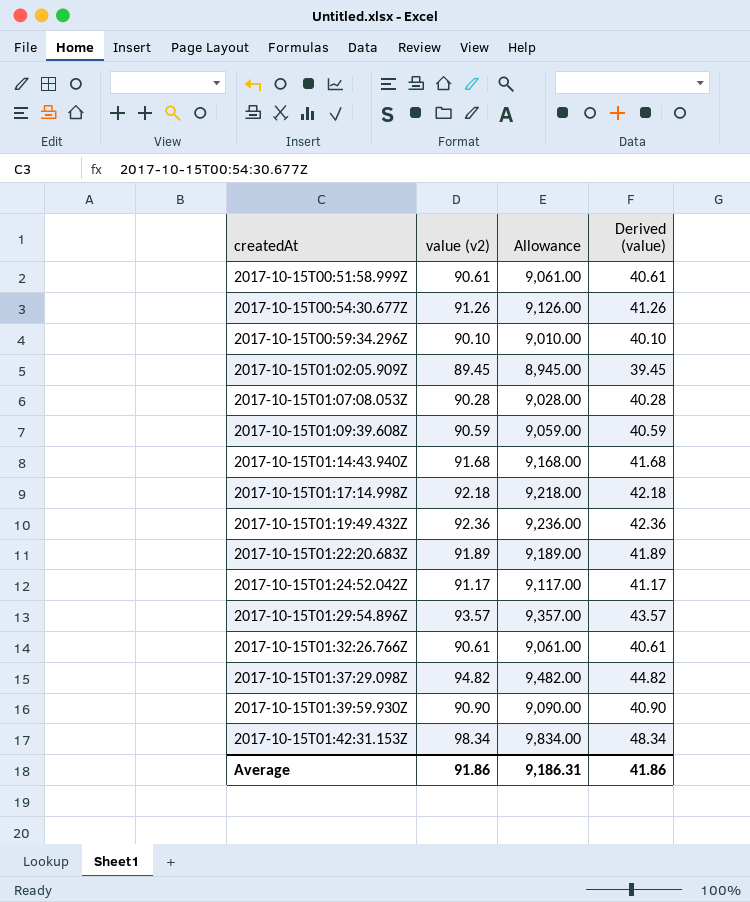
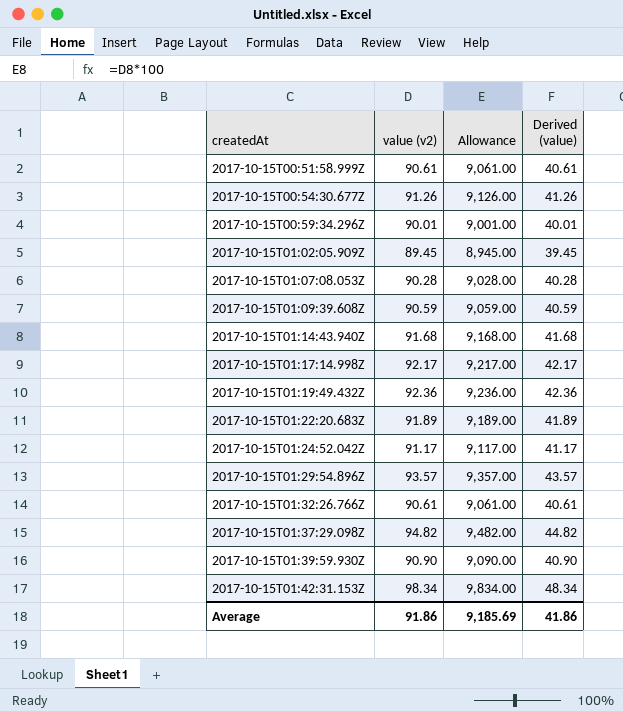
2017-10-15T00:59:34.296Z | value (v2): 90.10 -> 90.01
2017-10-15T00:59:34.296Z | Allowance: 9,010.00 -> 9,001.00
2017-10-15T00:59:34.296Z | Derived (value): 40.10 -> 40.01
2017-10-15T01:17:14.998Z | value (v2): 92.18 -> 92.17
2017-10-15T01:17:14.998Z | Allowance: 9,218.00 -> 9,217.00
2017-10-15T01:17:14.998Z | Derived (value): 42.18 -> 42.17
Average | Allowance: 9,186.31 -> 9,185.69

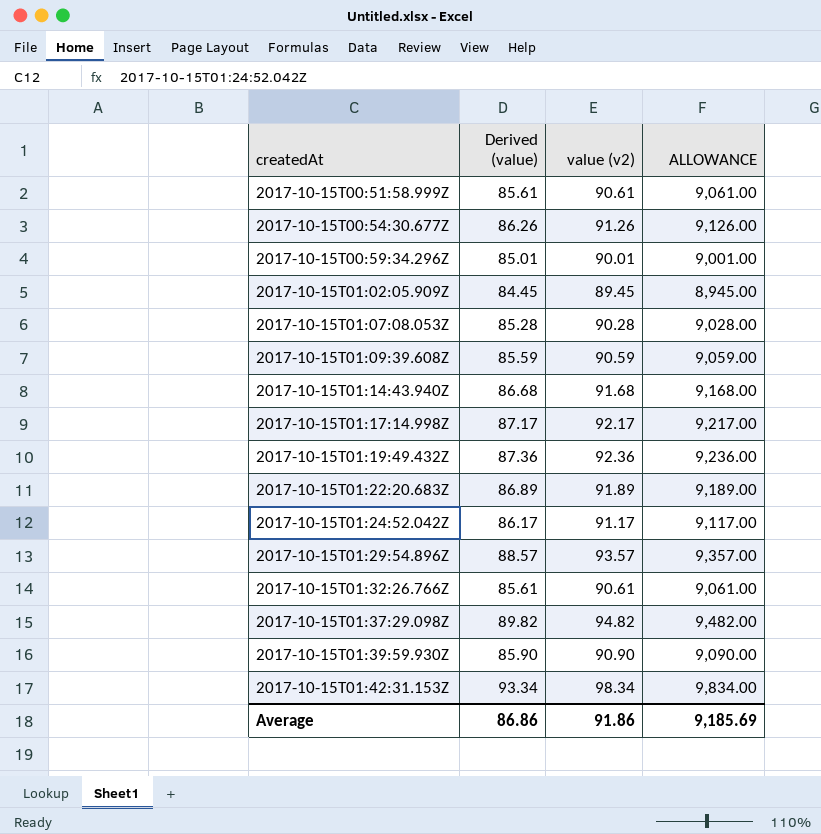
column Derived (value) | formula: [value (v2)] - 50 -> [value (v2)] - 5
column Derived (value) | position: 4 -> 2
column name: Allowance -> ALLOWANCE
Average | Derived (value): 41.86 -> 86.86

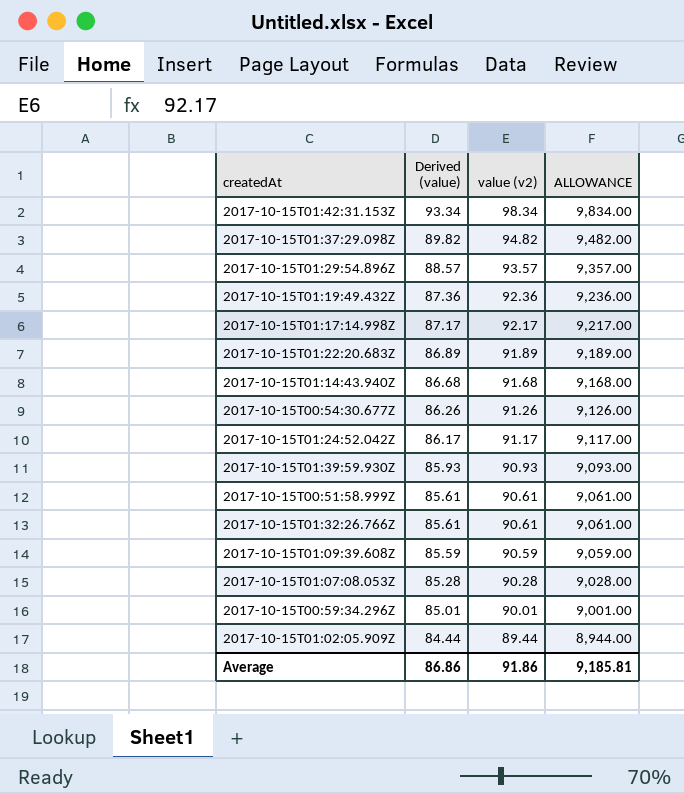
row order: createdAt ascending -> Derived (value) descending
2017-10-15T01:39:59.930Z | Derived (value): 85.90 -> 85.93
2017-10-15T01:39:59.930Z | value (v2): 90.90 -> 90.93
2017-10-15T01:39:59.930Z | ALLOWANCE: 9,090.00 -> 9,093.00
2017-10-15T01:02:05.909Z | Derived (value): 84.45 -> 84.44
2017-10-15T01:02:05.909Z | value (v2): 89.45 -> 89.44
2017-10-15T01:02:05.909Z | ALLOWANCE: 8,945.00 -> 8,944.00
Average | ALLOWANCE: 9,185.69 -> 9,185.81

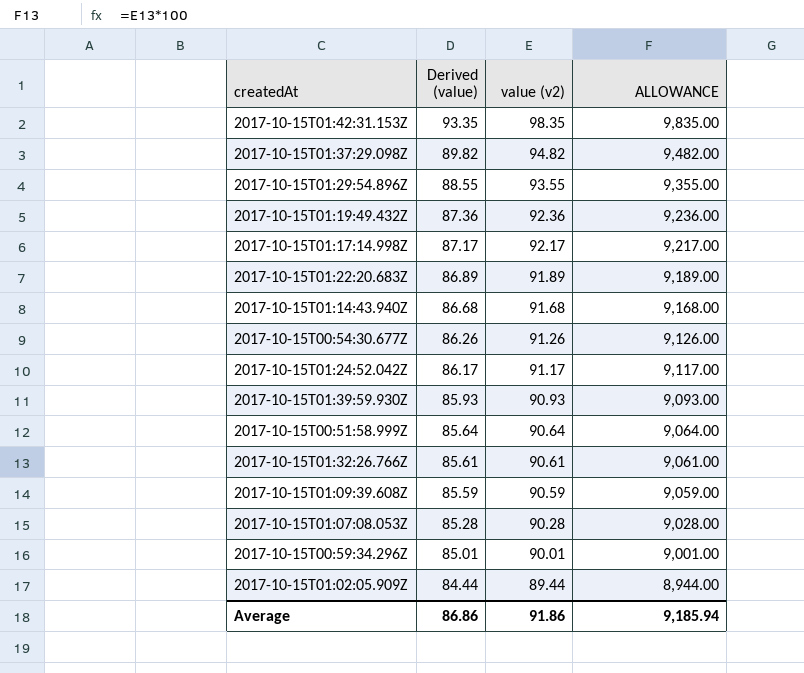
2017-10-15T01:42:31.153Z | Derived (value): 93.34 -> 93.35
2017-10-15T01:42:31.153Z | value (v2): 98.34 -> 98.35
2017-10-15T01:42:31.153Z | ALLOWANCE: 9,834.00 -> 9,835.00
2017-10-15T01:29:54.896Z | Derived (value): 88.57 -> 88.55
2017-10-15T01:29:54.896Z | value (v2): 93.57 -> 93.55
2017-10-15T01:29:54.896Z | ALLOWANCE: 9,357.00 -> 9,355.00
2017-10-15T00:51:58.999Z | Derived (value): 85.61 -> 85.64
2017-10-15T00:51:58.999Z | value (v2): 90.61 -> 90.64
2017-10-15T00:51:58.999Z | ALLOWANCE: 9,061.00 -> 9,064.00
Average | ALLOWANCE: 9,185.81 -> 9,185.94

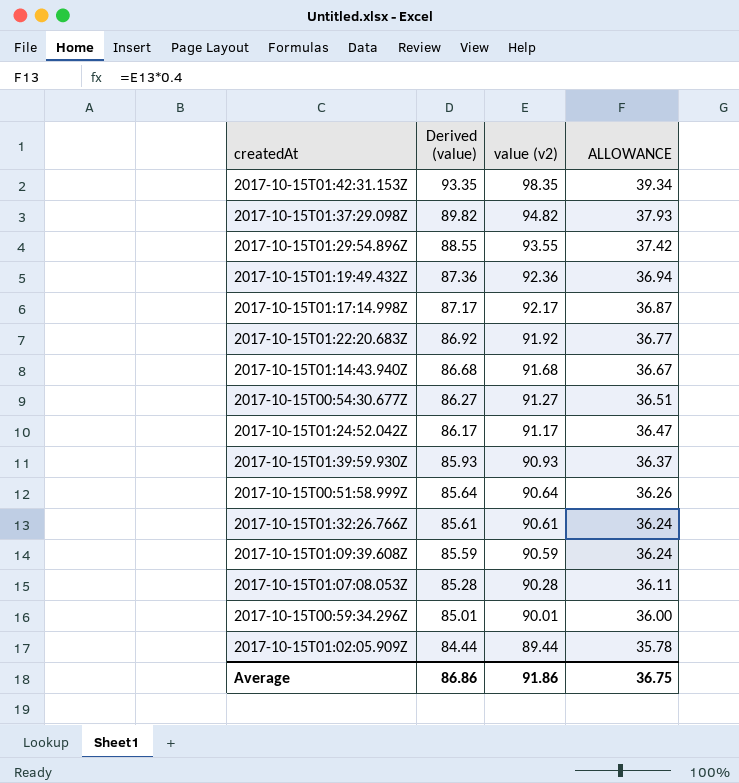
column ALLOWANCE | formula: [value (v2)] * 100 -> [value (v2)] * 0.4
2017-10-15T01:22:20.683Z | Derived (value): 86.89 -> 86.92
2017-10-15T01:22:20.683Z | value (v2): 91.89 -> 91.92
2017-10-15T00:54:30.677Z | Derived (value): 86.26 -> 86.27
2017-10-15T00:54:30.677Z | value (v2): 91.26 -> 91.27
Average | ALLOWANCE: 9,185.94 -> 36.75

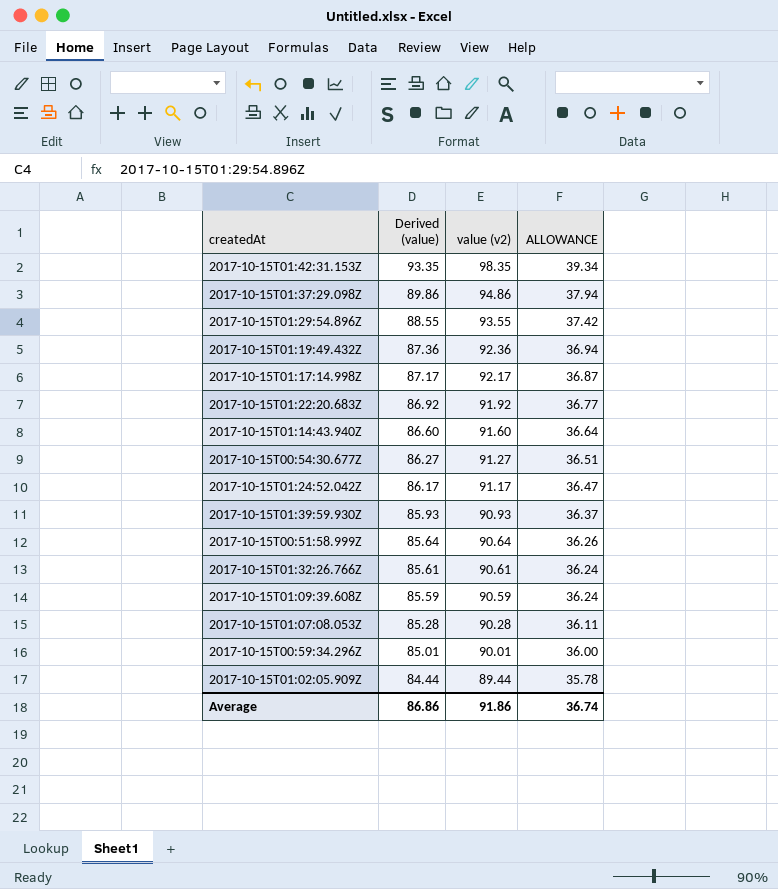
2017-10-15T01:37:29.098Z | Derived (value): 89.82 -> 89.86
2017-10-15T01:37:29.098Z | value (v2): 94.82 -> 94.86
2017-10-15T01:37:29.098Z | ALLOWANCE: 37.93 -> 37.94
2017-10-15T01:14:43.940Z | Derived (value): 86.68 -> 86.60
2017-10-15T01:14:43.940Z | value (v2): 91.68 -> 91.60
2017-10-15T01:14:43.940Z | ALLOWANCE: 36.67 -> 36.64
Average | ALLOWANCE: 36.75 -> 36.74

